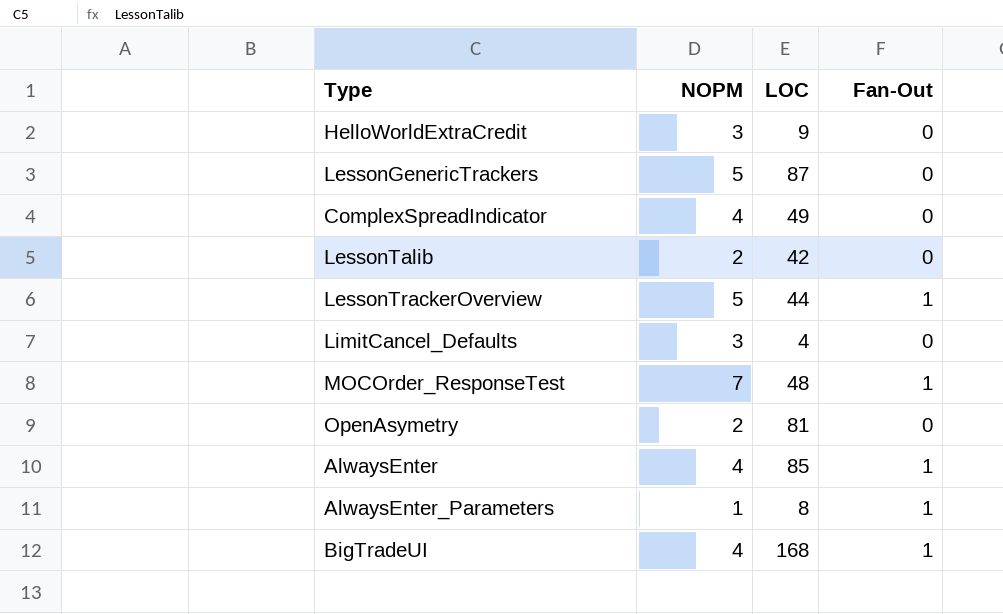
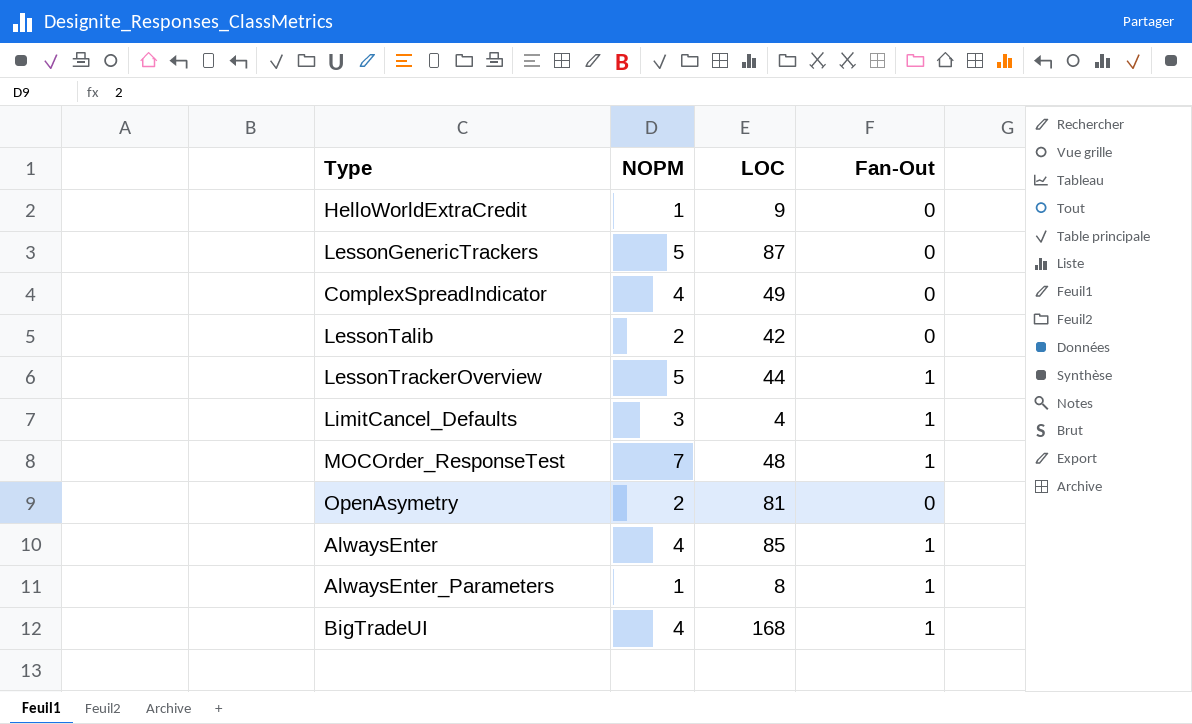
HelloWorldExtraCredit | NOPM: 3 -> 1
LimitCancel_Defaults | Fan-Out: 0 -> 1

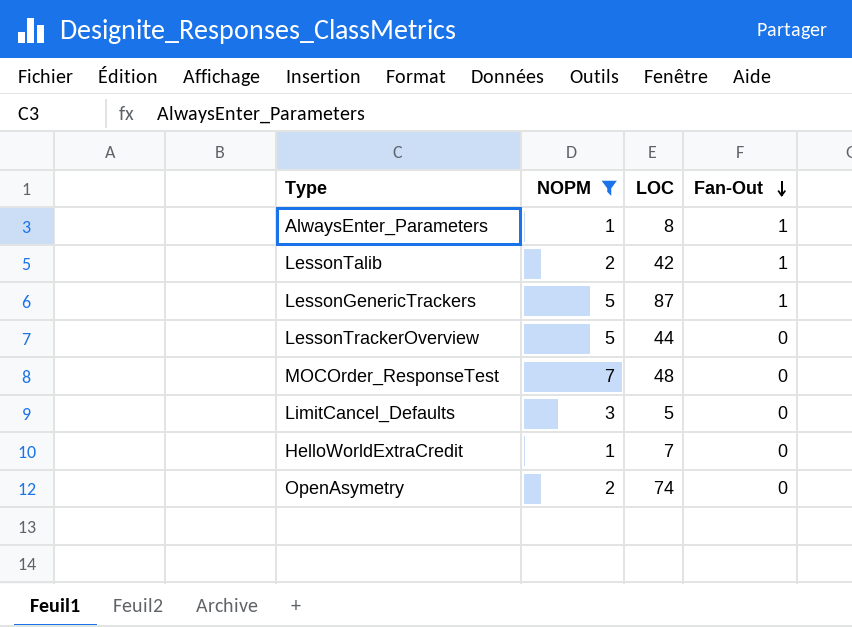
filter: none -> NOPM != 4
row order: none -> Fan-Out descending
LessonTalib | Fan-Out: 0 -> 1
LessonGenericTrackers | Fan-Out: 0 -> 1
LessonTrackerOverview | Fan-Out: 1 -> 0
MOCOrder_ResponseTest | Fan-Out: 1 -> 0
LimitCancel_Defaults | LOC: 4 -> 5
LimitCancel_Defaults | Fan-Out: 1 -> 0
HelloWorldExtraCredit | LOC: 9 -> 7
OpenAsymetry | LOC: 81 -> 74

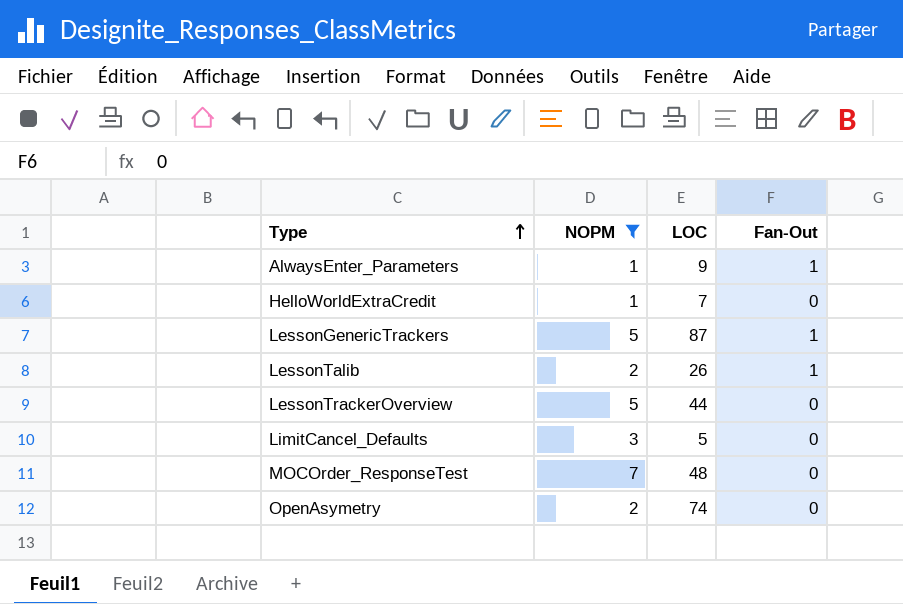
row order: Fan-Out descending -> Type ascending
AlwaysEnter_Parameters | LOC: 8 -> 9
LessonTalib | LOC: 42 -> 26

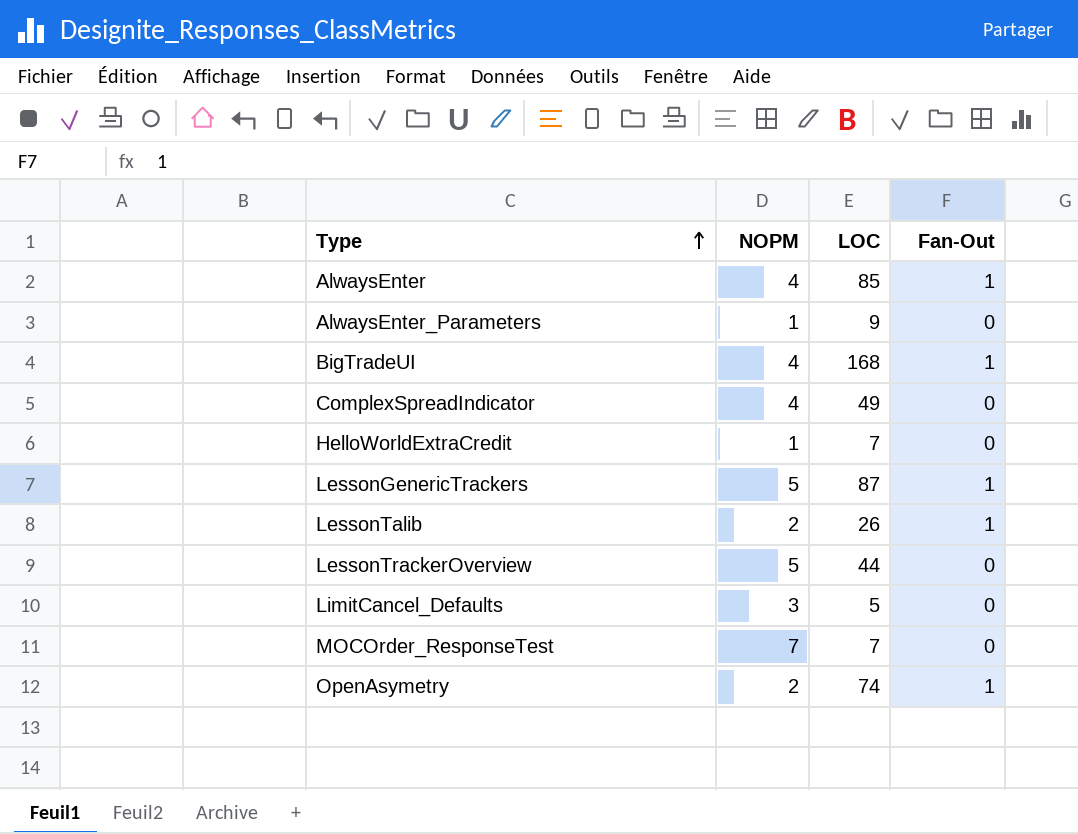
filter: NOPM != 4 -> none
AlwaysEnter_Parameters | Fan-Out: 1 -> 0
MOCOrder_ResponseTest | LOC: 48 -> 7
OpenAsymetry | Fan-Out: 0 -> 1

